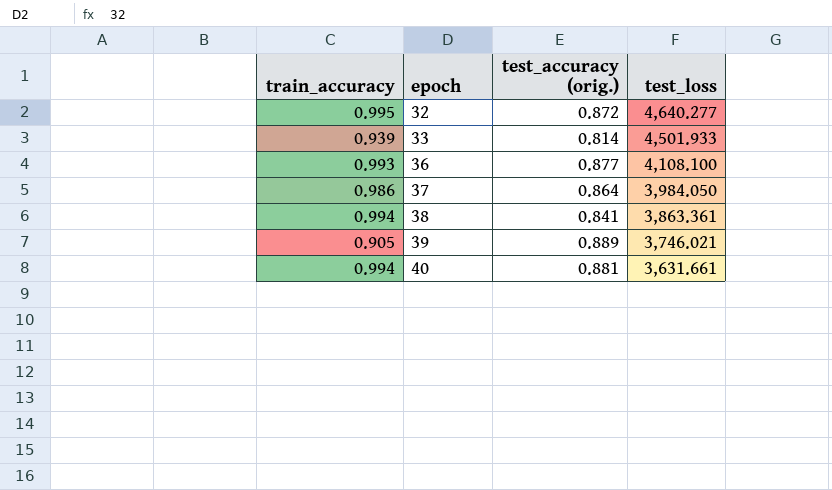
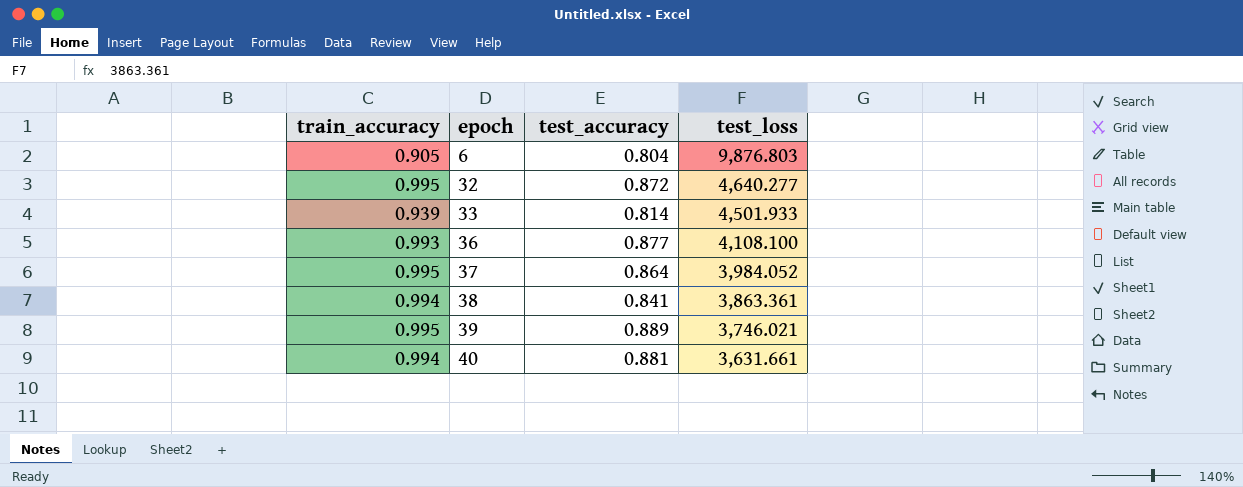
column name: test_accuracy (orig.) -> test_accuracy
row 6: none -> 0.905 | 0.804 | 9,876.803
37 | train_accuracy: 0.986 -> 0.995
37 | test_loss: 3,984.050 -> 3,984.052
39 | train_accuracy: 0.905 -> 0.995

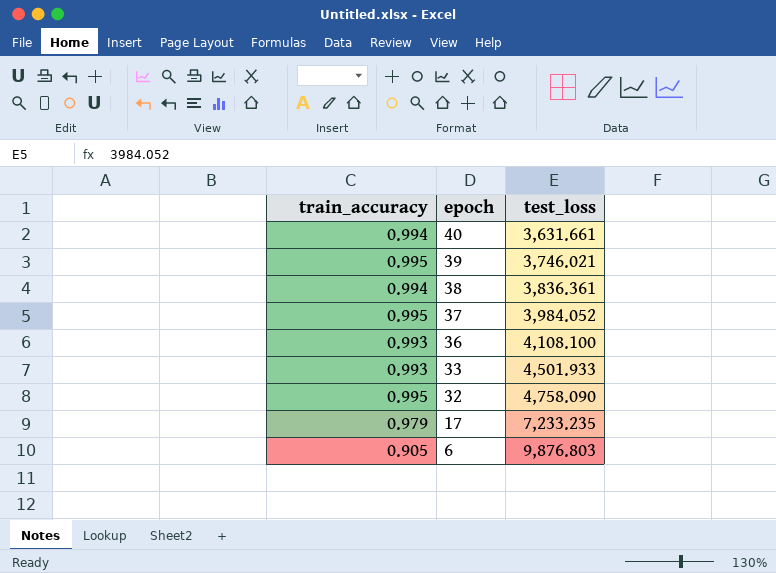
row order: epoch ascending -> epoch descending
column test_accuracy | position: 3 -> none
38 | test_loss: 3,863.361 -> 3,836.361
33 | train_accuracy: 0.939 -> 0.993
32 | test_loss: 4,640.277 -> 4,758.090
row 17: none -> 0.979 | 7,233.235

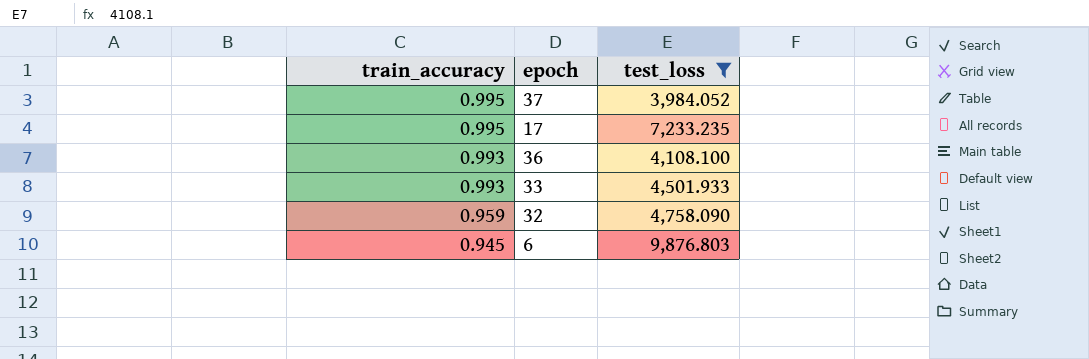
filter: none -> test_loss >= 3,984.052
row order: epoch descending -> train_accuracy descending
17 | train_accuracy: 0.979 -> 0.995
32 | train_accuracy: 0.995 -> 0.959
6 | train_accuracy: 0.905 -> 0.945

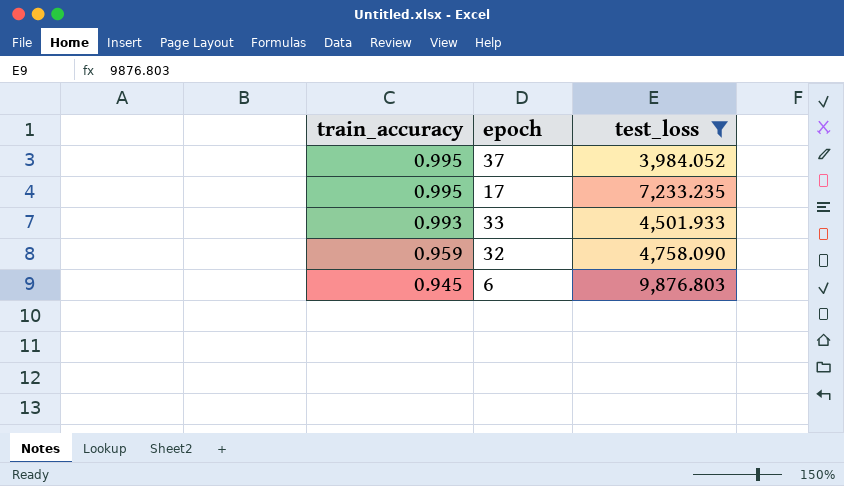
row 36: 0.993 | 4,108.100 -> none

